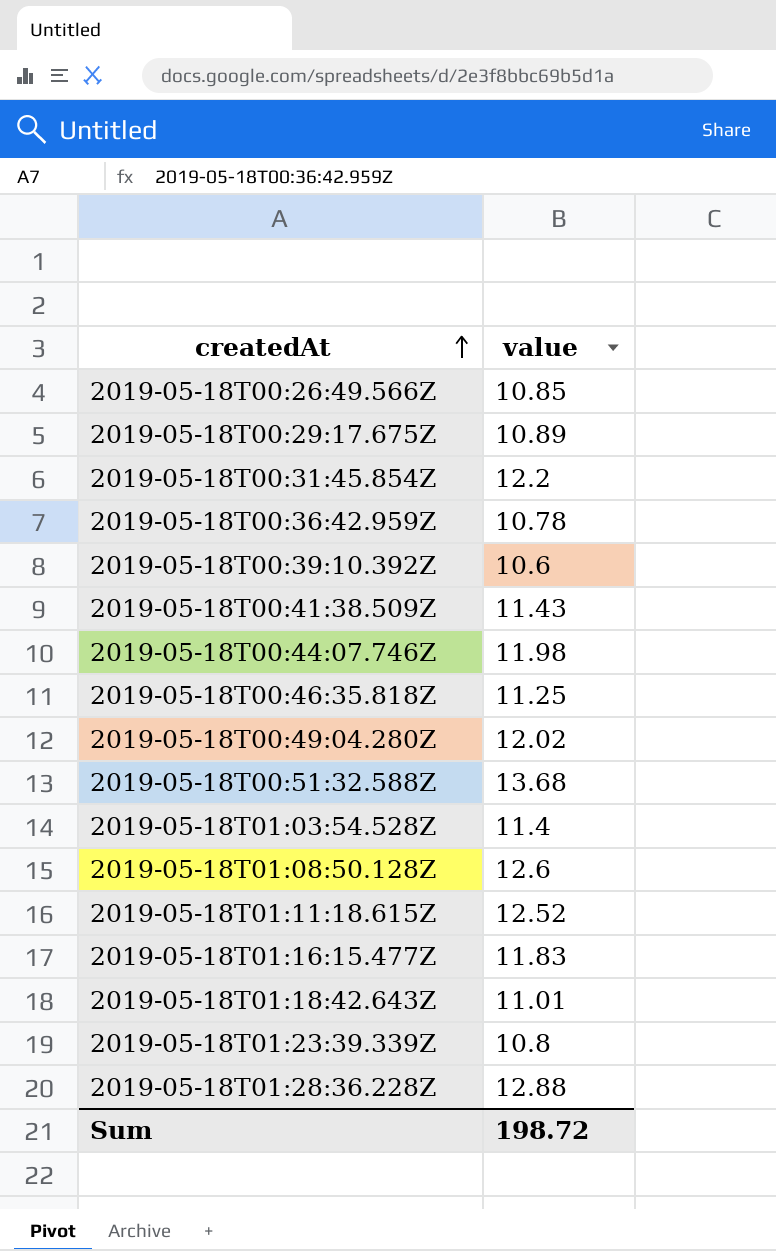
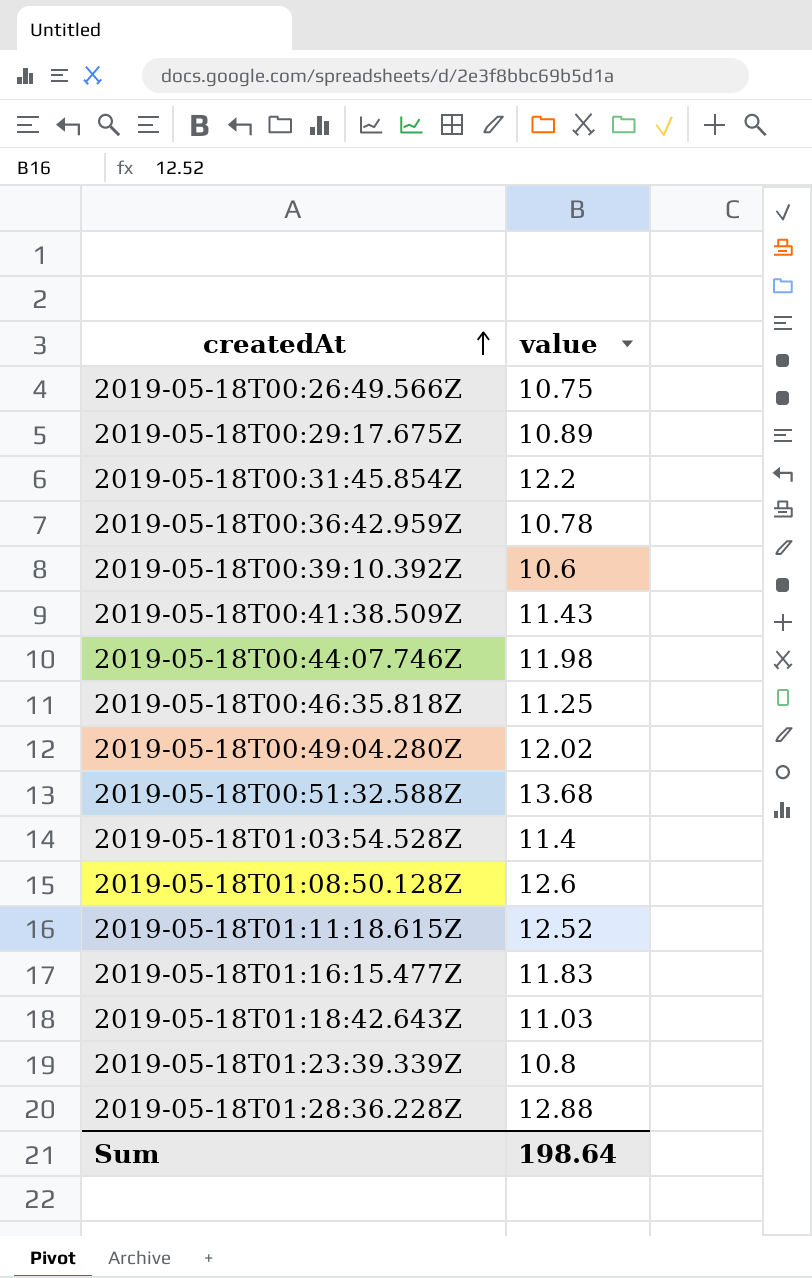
2019-05-18T00:26:49.566Z | value: 10.85 -> 10.75
2019-05-18T01:18:42.643Z | value: 11.01 -> 11.03
Sum | value: 198.72 -> 198.64

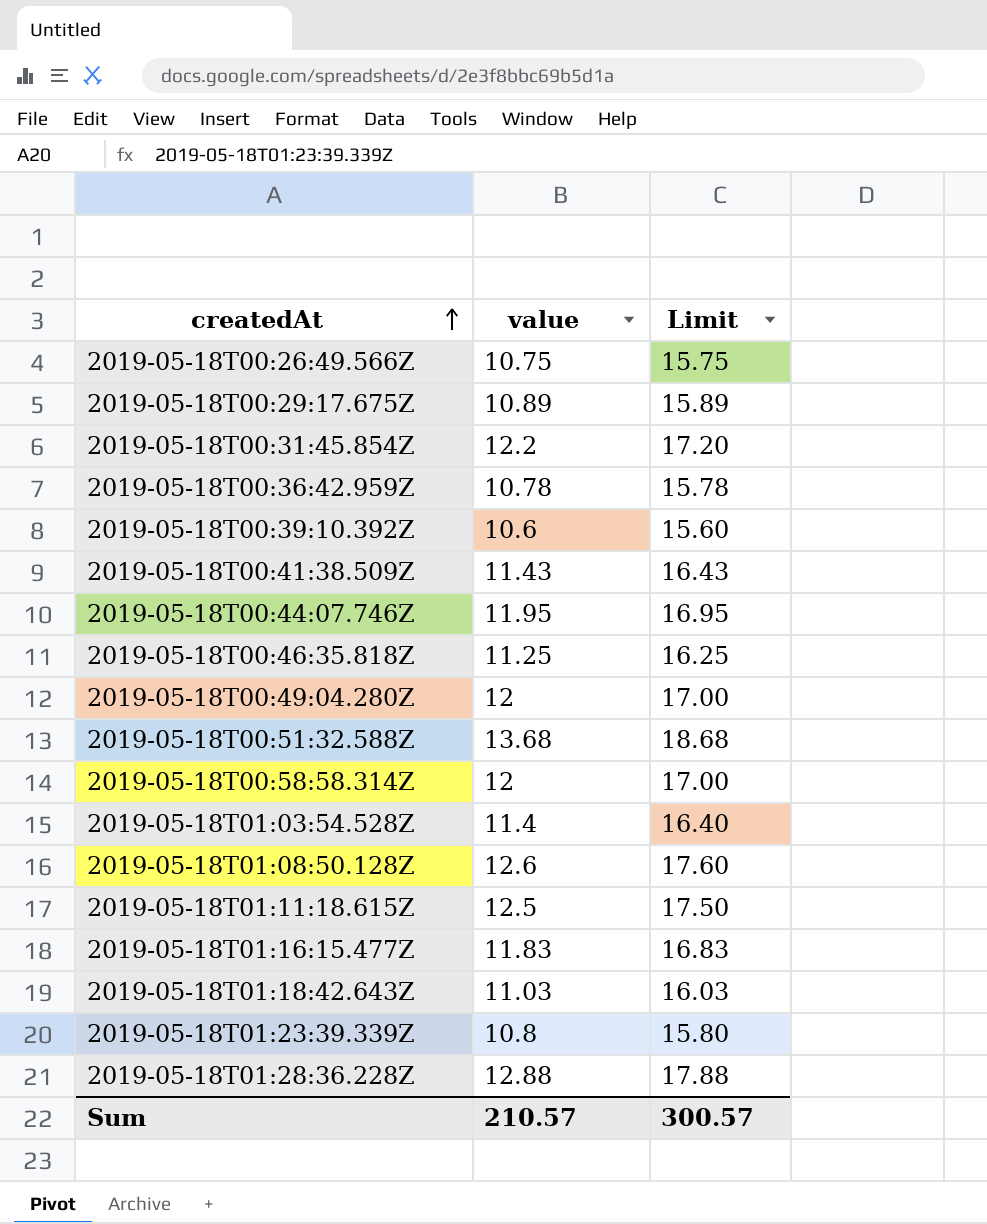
column Limit | formula: none -> [value] + 5
2019-05-18T00:44:07.746Z | value: 11.98 -> 11.95
2019-05-18T00:49:04.280Z | value: 12.02 -> 12
row 2019-05-18T00:58:58.314Z: none -> 12 | 17.00
2019-05-18T01:11:18.615Z | value: 12.52 -> 12.5
Sum | value: 198.64 -> 210.57

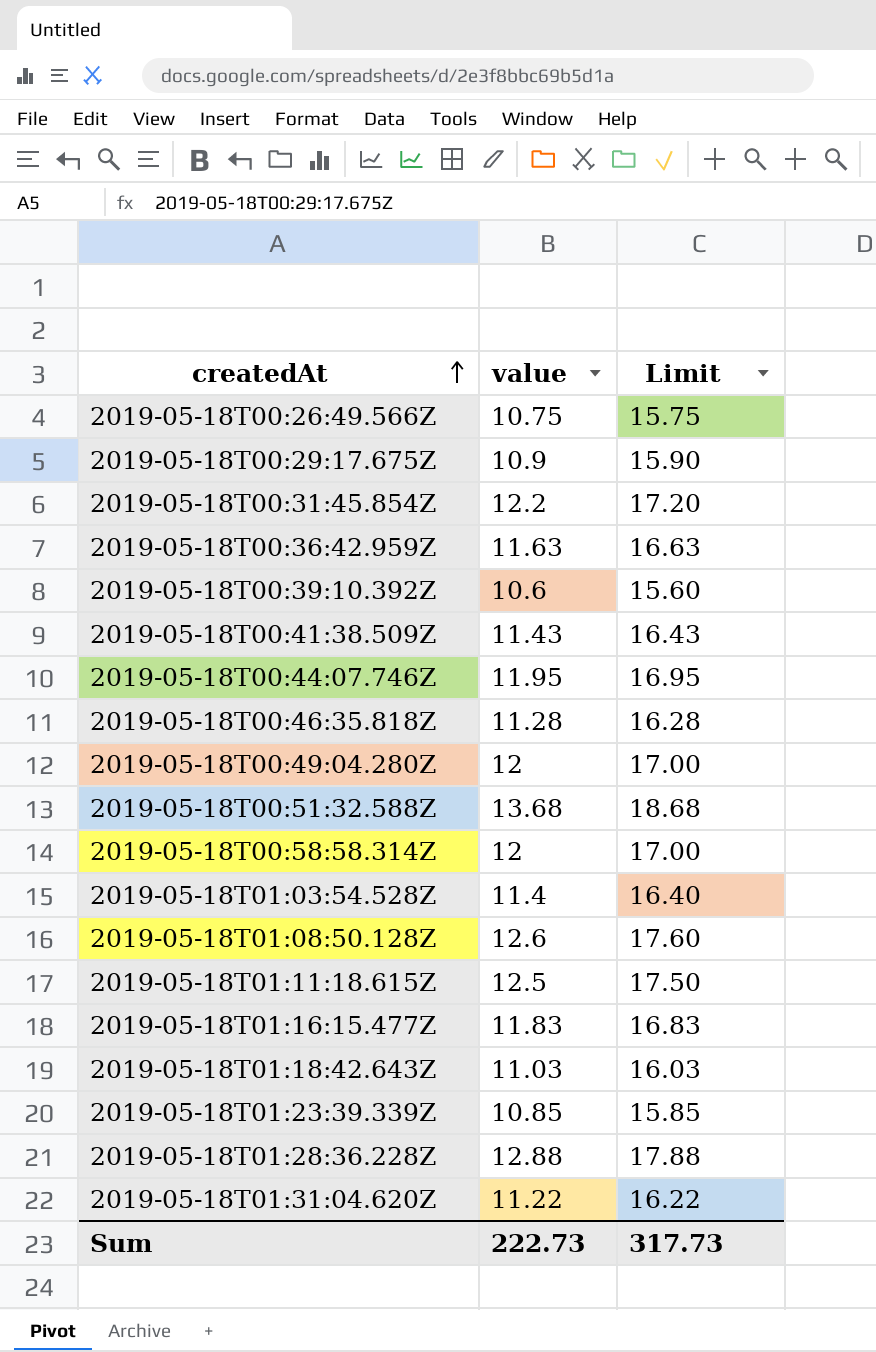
2019-05-18T00:29:17.675Z | value: 10.89 -> 10.9
2019-05-18T00:29:17.675Z | Limit: 15.89 -> 15.90
2019-05-18T00:36:42.959Z | value: 10.78 -> 11.63
2019-05-18T00:36:42.959Z | Limit: 15.78 -> 16.63
2019-05-18T00:46:35.818Z | value: 11.25 -> 11.28
2019-05-18T00:46:35.818Z | Limit: 16.25 -> 16.28
2019-05-18T01:23:39.339Z | value: 10.8 -> 10.85
2019-05-18T01:23:39.339Z | Limit: 15.80 -> 15.85
row 2019-05-18T01:31:04.620Z: none -> 11.22 | 16.22
Sum | value: 210.57 -> 222.73
Sum | Limit: 300.57 -> 317.73

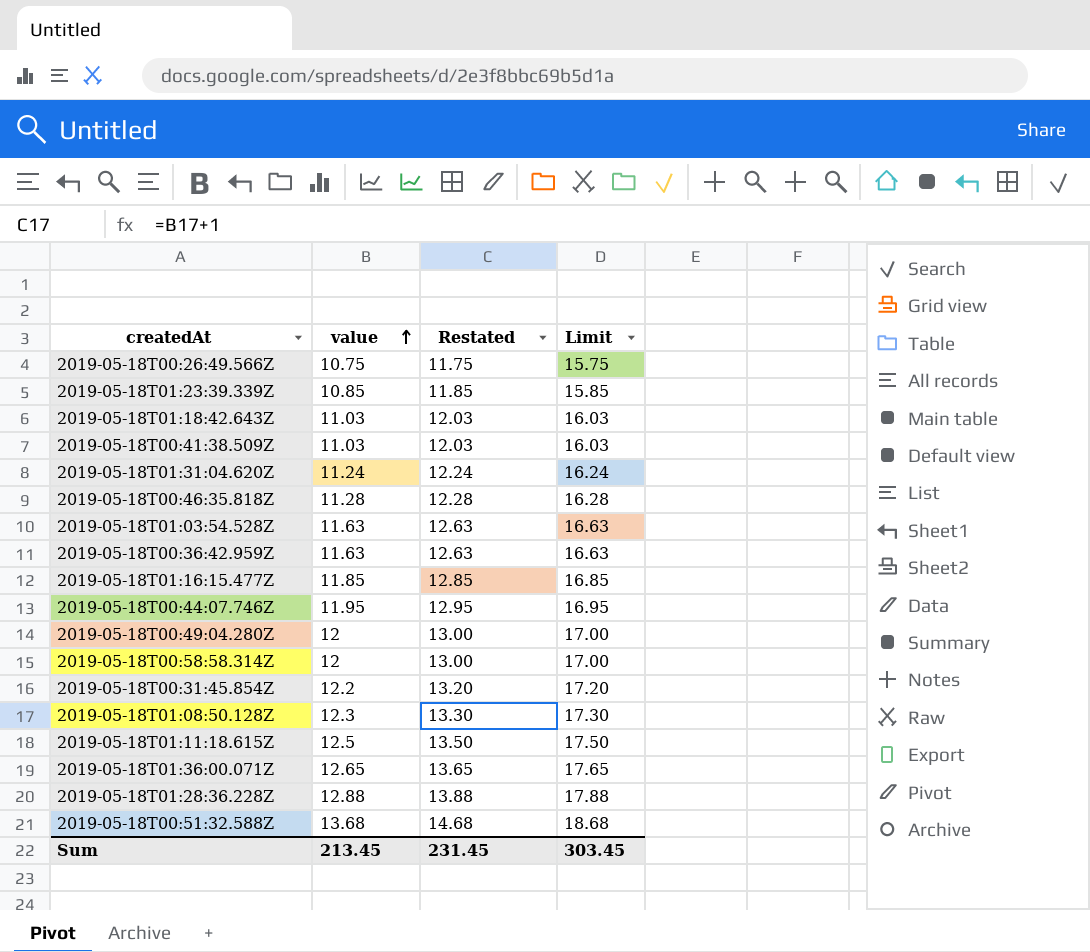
row order: createdAt ascending -> value ascending
column Restated | formula: none -> [value] + 1
row 2019-05-18T00:29:17.675Z: 10.9 | 15.90 -> none
row 2019-05-18T00:39:10.392Z: 10.6 | 15.60 -> none
2019-05-18T00:41:38.509Z | value: 11.43 -> 11.03
2019-05-18T00:41:38.509Z | Limit: 16.43 -> 16.03
2019-05-18T01:31:04.620Z | value: 11.22 -> 11.24
2019-05-18T01:31:04.620Z | Limit: 16.22 -> 16.24
2019-05-18T01:03:54.528Z | value: 11.4 -> 11.63
2019-05-18T01:03:54.528Z | Limit: 16.40 -> 16.63
2019-05-18T01:16:15.477Z | value: 11.83 -> 11.85
2019-05-18T01:16:15.477Z | Limit: 16.83 -> 16.85
2019-05-18T01:08:50.128Z | value: 12.6 -> 12.3
2019-05-18T01:08:50.128Z | Limit: 17.60 -> 17.30
row 2019-05-18T01:36:00.071Z: none -> 12.65 | 13.65 | 17.65
Sum | value: 222.73 -> 213.45
Sum | Limit: 317.73 -> 303.45

